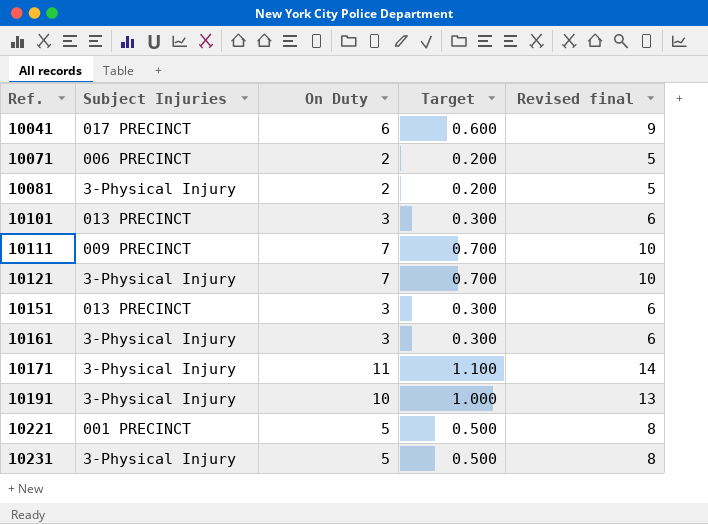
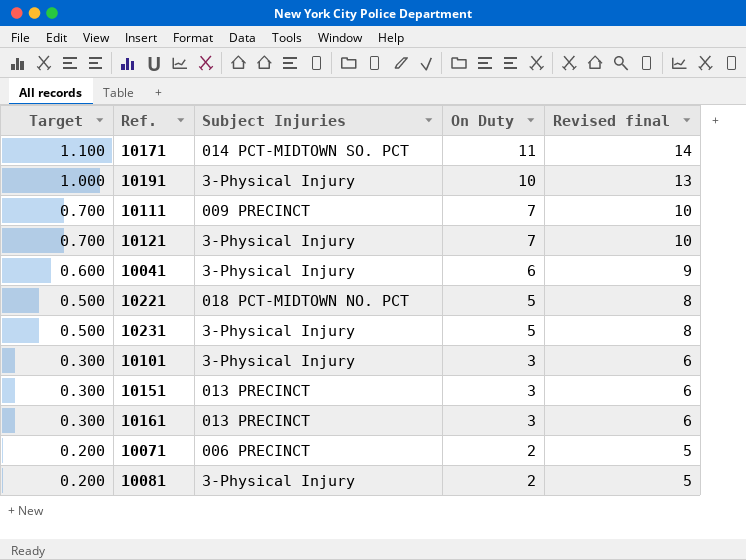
row order: Ref. ascending -> Target descending
column Target | position: 4 -> 1
10171 | Subject Injuries: 3-Physical Injury -> 014 PCT-MIDTOWN SO. PCT
10041 | Subject Injuries: 017 PRECINCT -> 3-Physical Injury
10221 | Subject Injuries: 001 PRECINCT -> 018 PCT-MIDTOWN NO. PCT
10101 | Subject Injuries: 013 PRECINCT -> 3-Physical Injury
10161 | Subject Injuries: 3-Physical Injury -> 013 PRECINCT

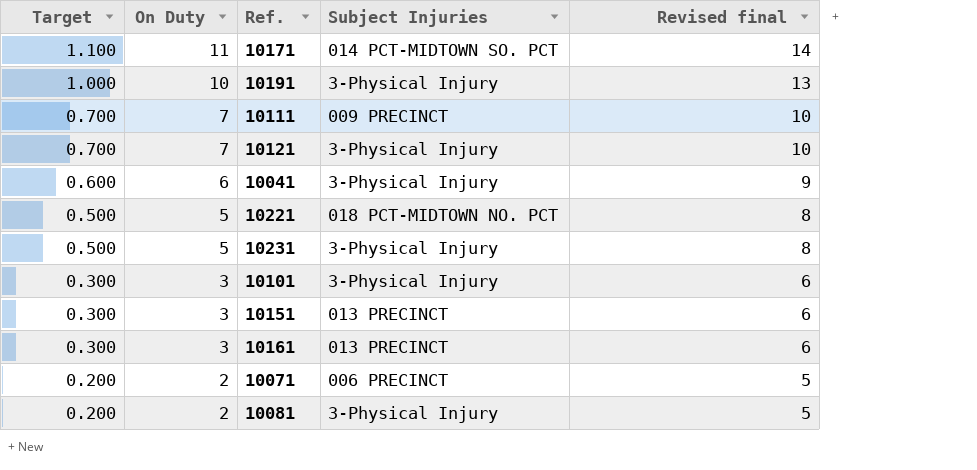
column On Duty | position: 4 -> 2

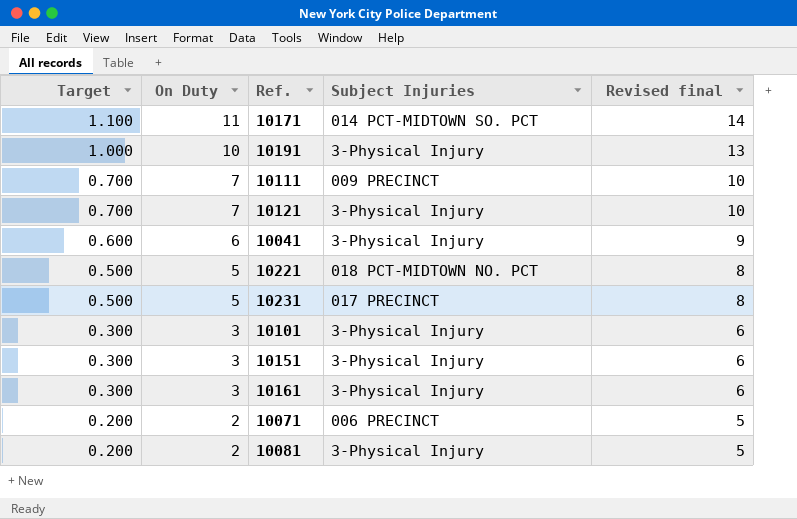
10231 | Subject Injuries: 3-Physical Injury -> 017 PRECINCT
10151 | Subject Injuries: 013 PRECINCT -> 3-Physical Injury
10161 | Subject Injuries: 013 PRECINCT -> 3-Physical Injury

